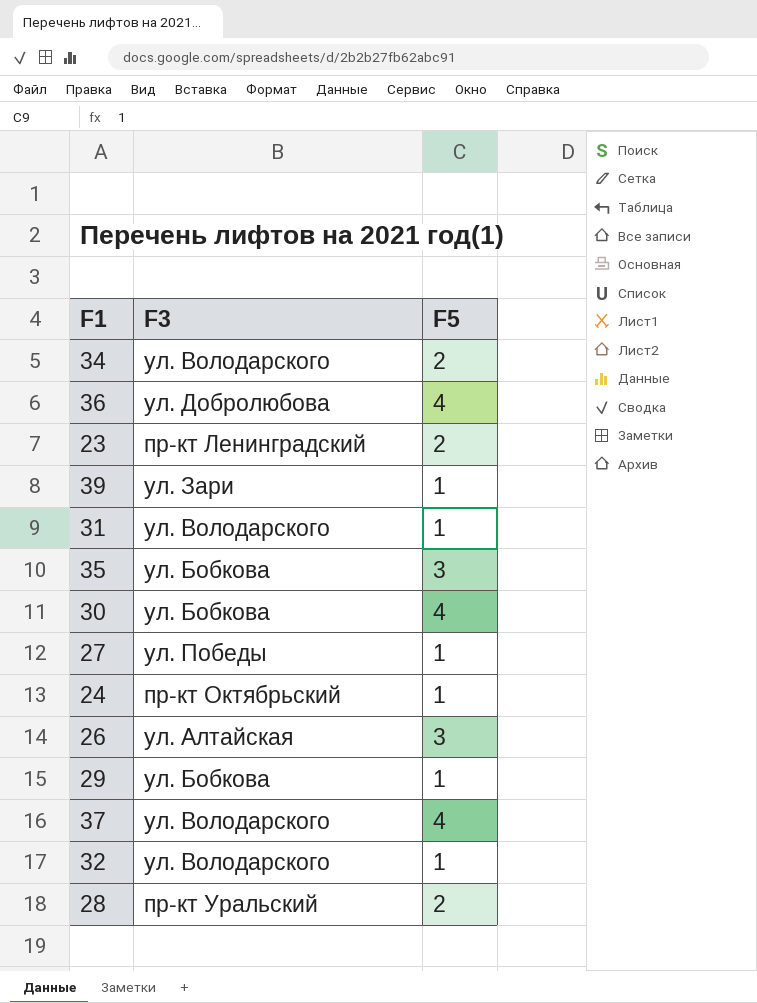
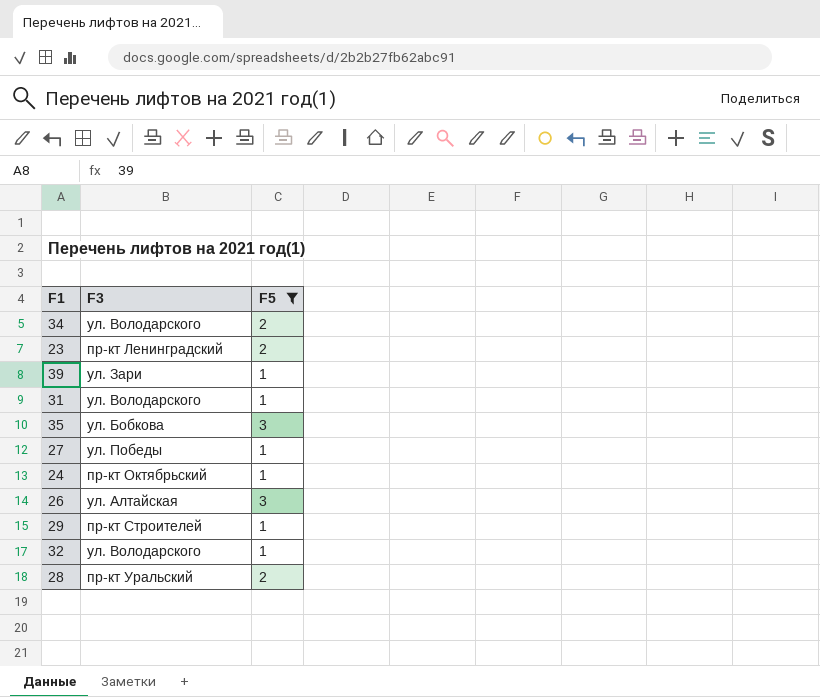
filter: none -> F5 != 4
29 | F3: ул. Бобкова -> пр-кт Строителей

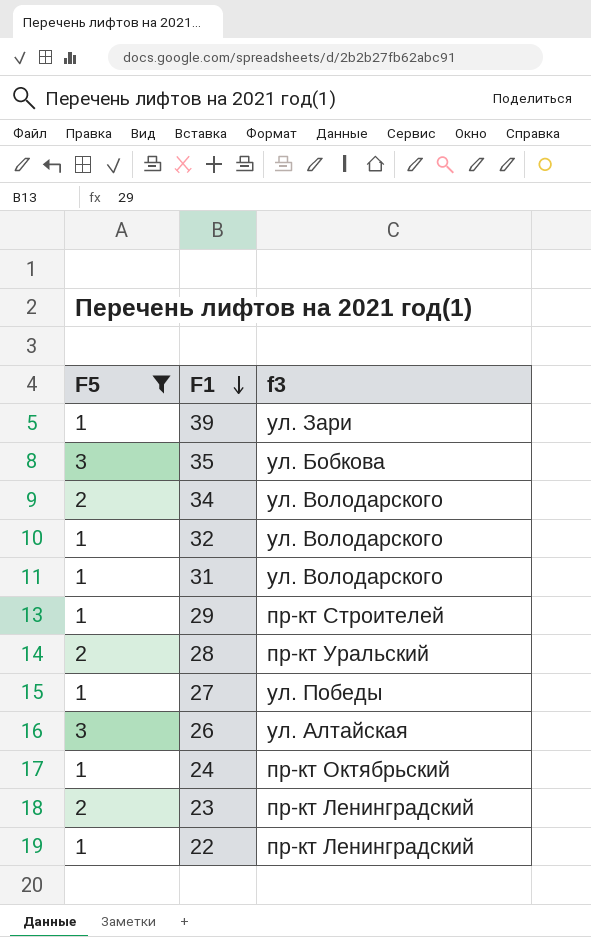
row order: none -> F1 descending
column F5 | position: 3 -> 1
column name: F3 -> f3
row 22: none -> 1 | пр-кт Ленинградский

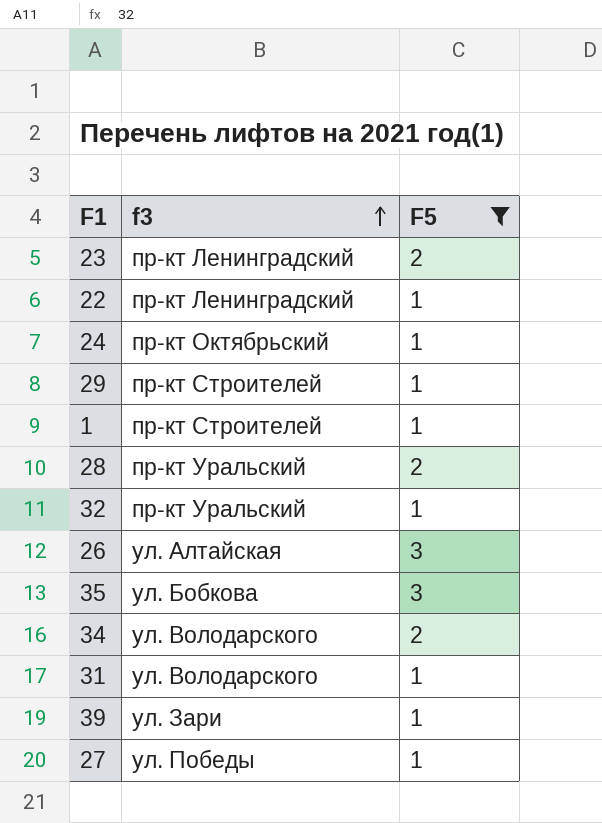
row order: F1 descending -> f3 ascending
column F5 | position: 1 -> 3
row 1: none -> пр-кт Строителей | 1
32 | f3: ул. Володарского -> пр-кт Уральский

